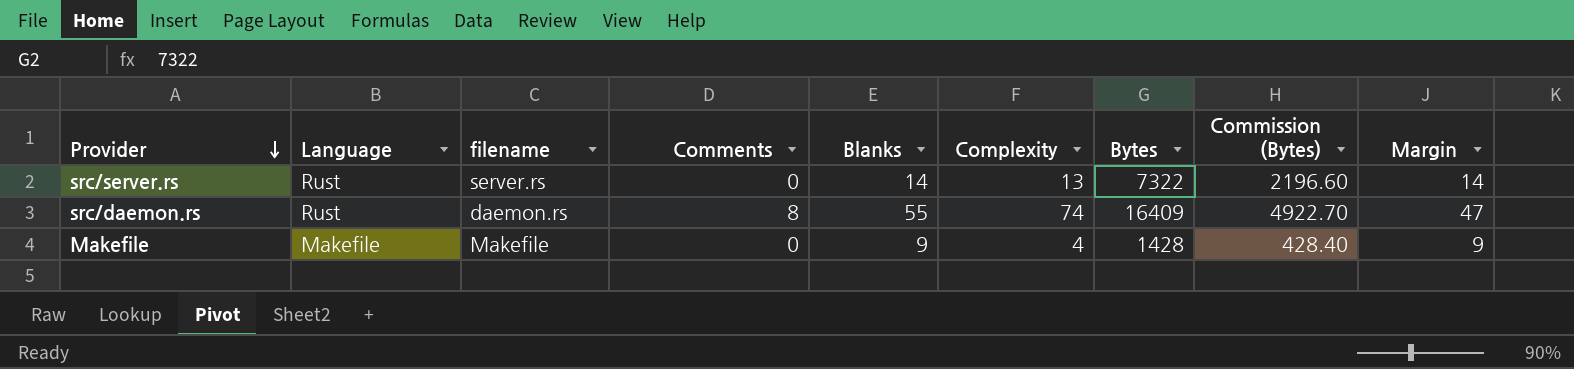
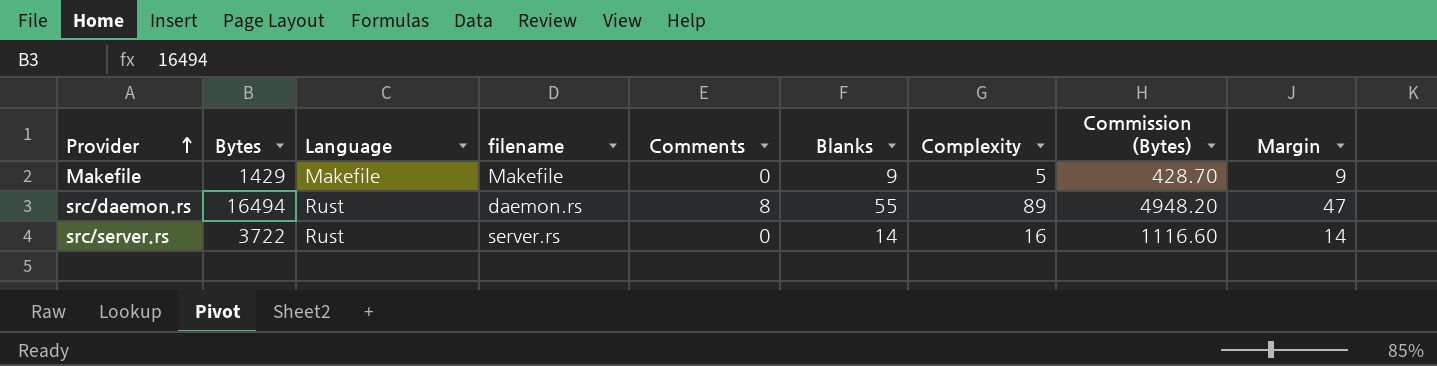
row order: Provider descending -> Provider ascending
column Bytes | position: 7 -> 2
Makefile | Bytes: 1428 -> 1429
Makefile | Complexity: 4 -> 5
Makefile | Commission (Bytes): 428.40 -> 428.70
src/daemon.rs | Bytes: 16409 -> 16494
src/daemon.rs | Complexity: 74 -> 89
src/daemon.rs | Commission (Bytes): 4922.70 -> 4948.20
src/server.rs | Bytes: 7322 -> 3722
src/server.rs | Complexity: 13 -> 16
src/server.rs | Commission (Bytes): 2196.60 -> 1116.60

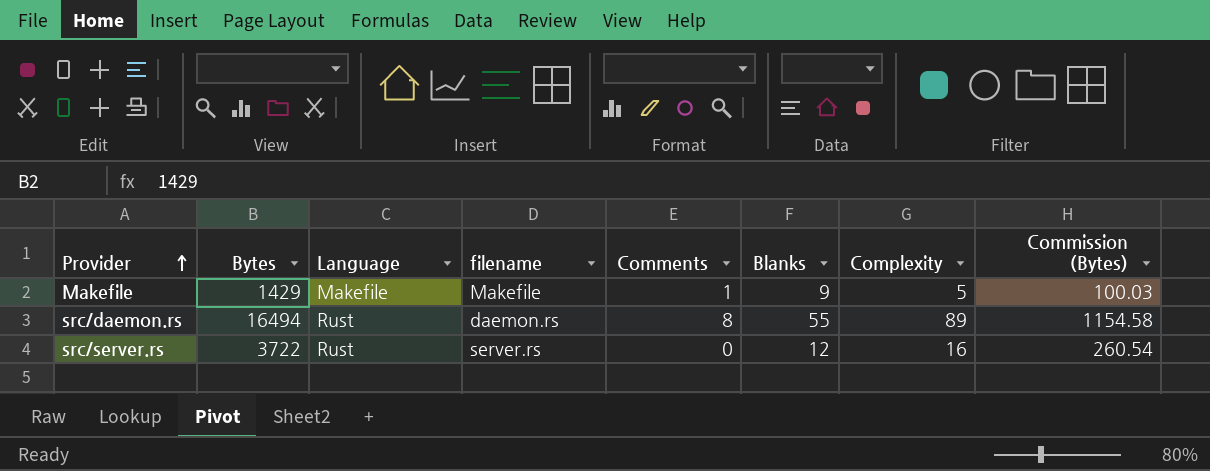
column Margin | formula: [Blanks] - [Comments] -> none
column Commission (Bytes) | formula: [Bytes] * 0.3 -> [Bytes] * 0.07
Makefile | Comments: 0 -> 1
src/server.rs | Blanks: 14 -> 12

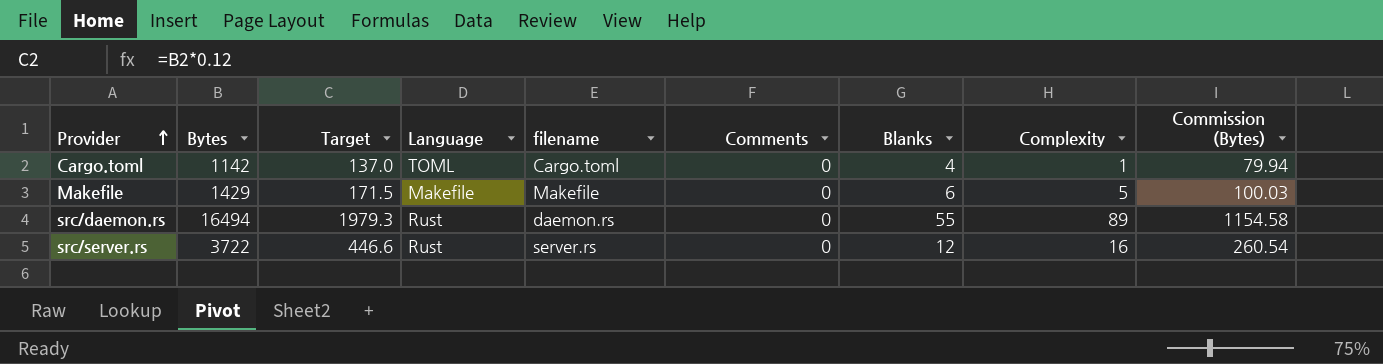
column Target | formula: none -> [Bytes] * 0.12
row Cargo.toml: none -> 1142 | 137.0 | TOML | Cargo.toml | 0 | 4 | 1 | 79.94
Makefile | Comments: 1 -> 0
Makefile | Blanks: 9 -> 6
src/daemon.rs | Comments: 8 -> 0

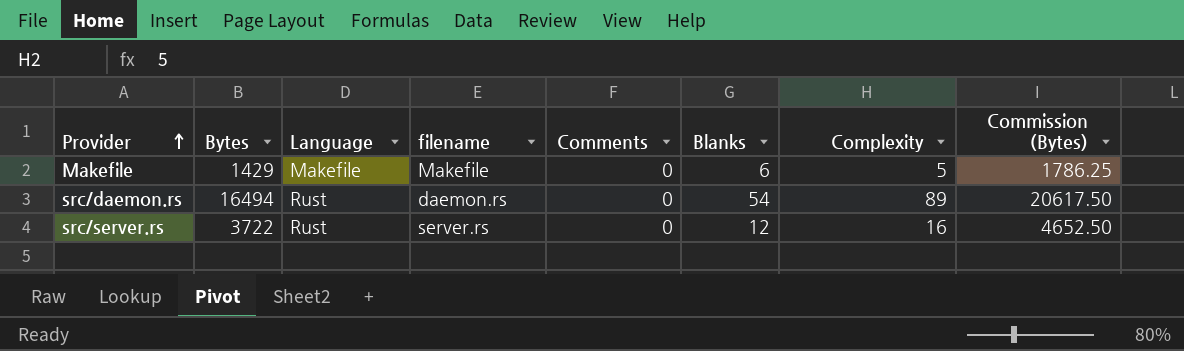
column Target | formula: [Bytes] * 0.12 -> none
column Commission (Bytes) | formula: [Bytes] * 0.07 -> [Bytes] * 1.25
row Cargo.toml: 1142 | 137.0 | TOML | Cargo.toml | 0 | 4 | 1 | 79.94 -> none
src/daemon.rs | Blanks: 55 -> 54

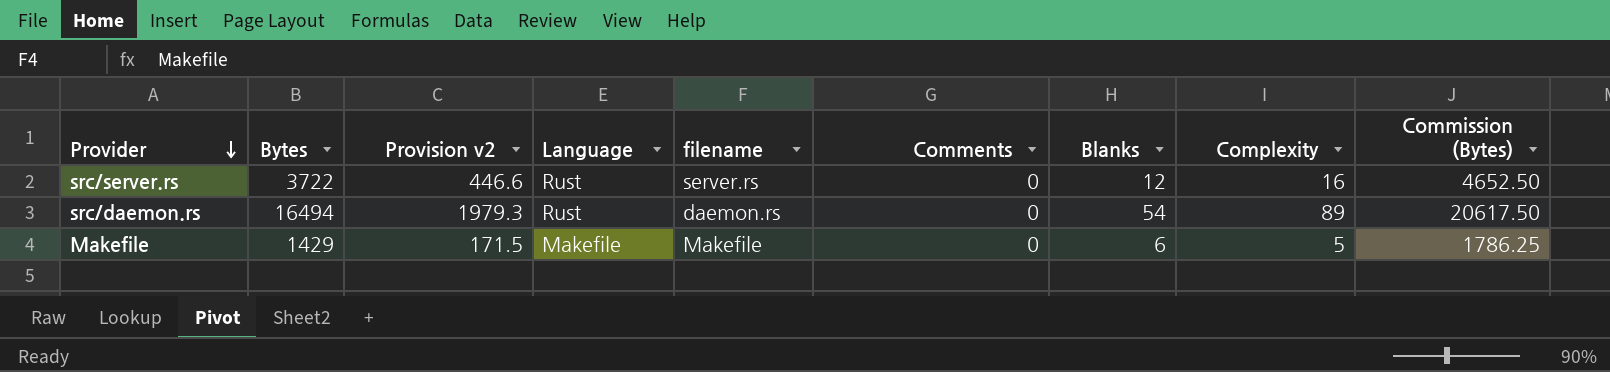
row order: Provider ascending -> Provider descending
column Provision v2 | formula: none -> [Bytes] * 0.12

